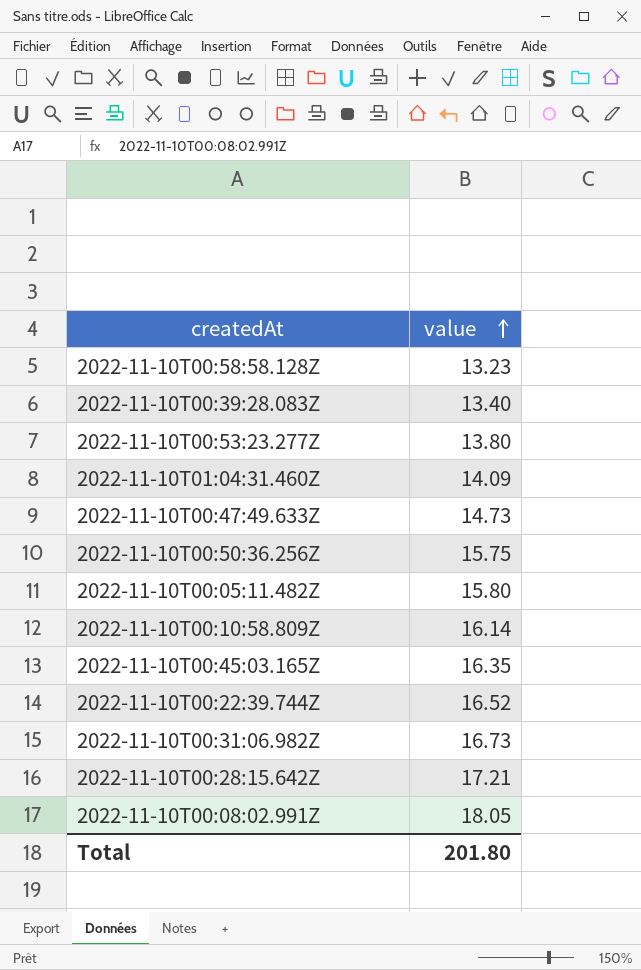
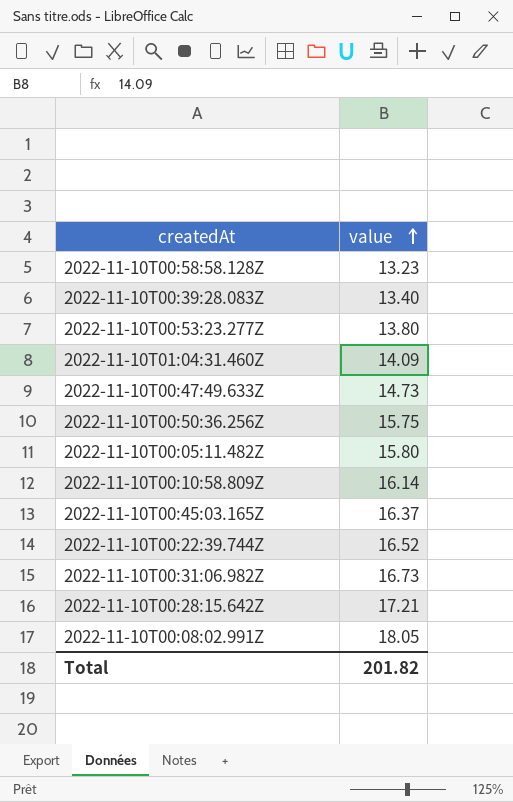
2022-11-10T00:45:03.165Z | value: 16.35 -> 16.37
Total | value: 201.80 -> 201.82

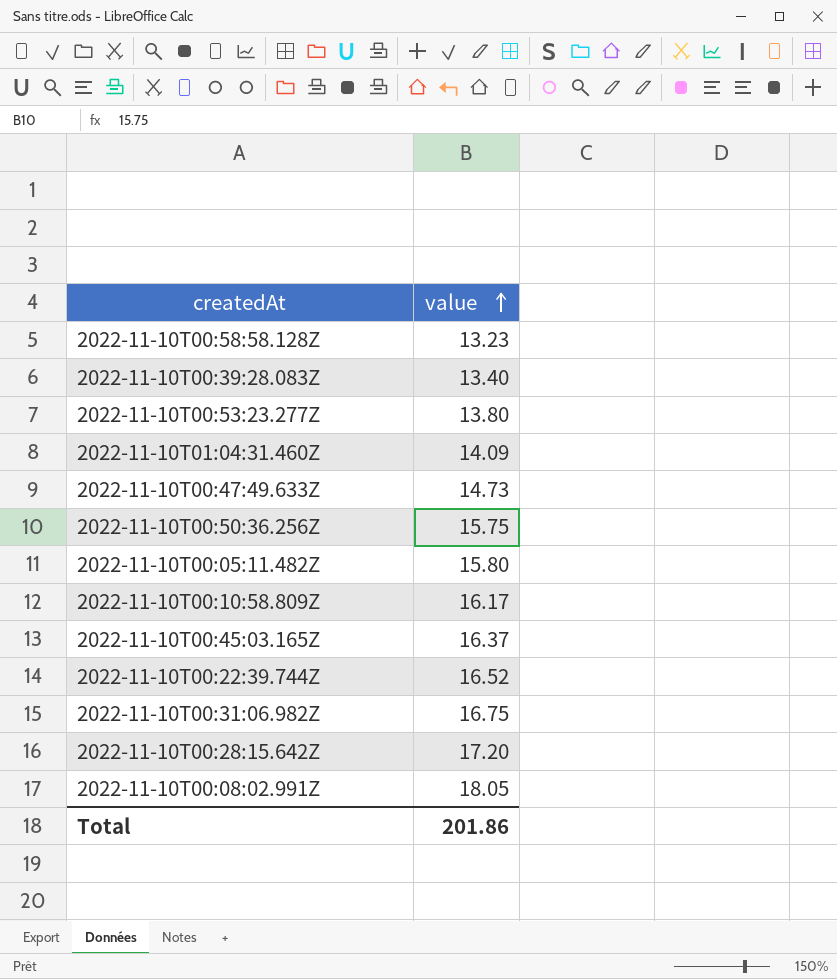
2022-11-10T00:10:58.809Z | value: 16.14 -> 16.17
2022-11-10T00:31:06.982Z | value: 16.73 -> 16.75
2022-11-10T00:28:15.642Z | value: 17.21 -> 17.20
Total | value: 201.82 -> 201.86

